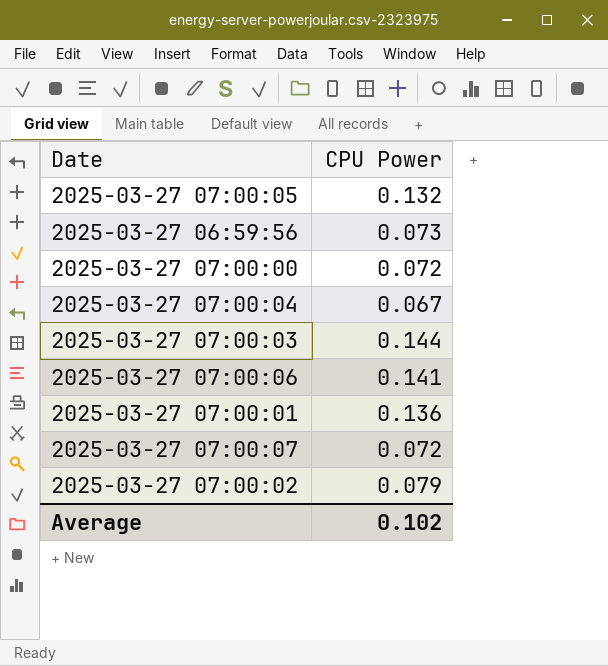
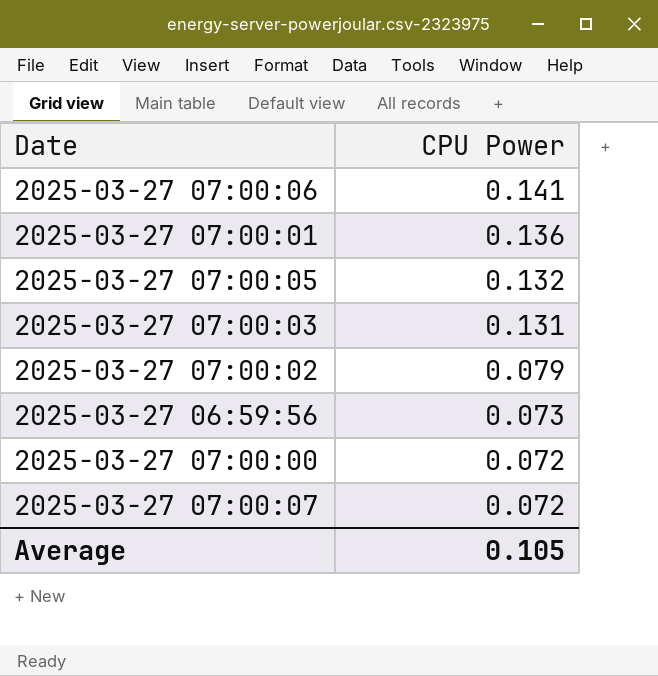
row order: none -> CPU Power descending
row 2025-03-27 07:00:04: 0.067 -> none
2025-03-27 07:00:03 | CPU Power: 0.144 -> 0.131
Average | CPU Power: 0.102 -> 0.105

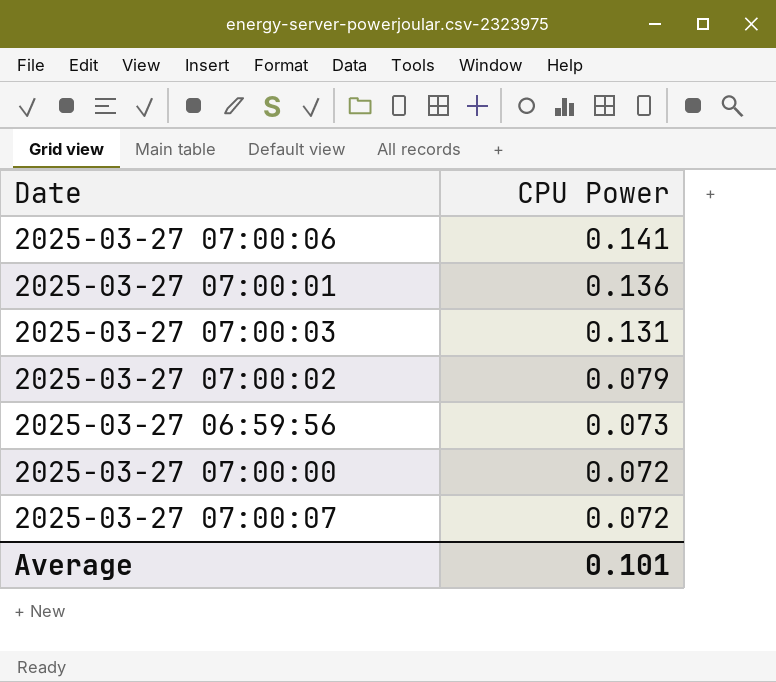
row 2025-03-27 07:00:05: 0.132 -> none
Average | CPU Power: 0.105 -> 0.101

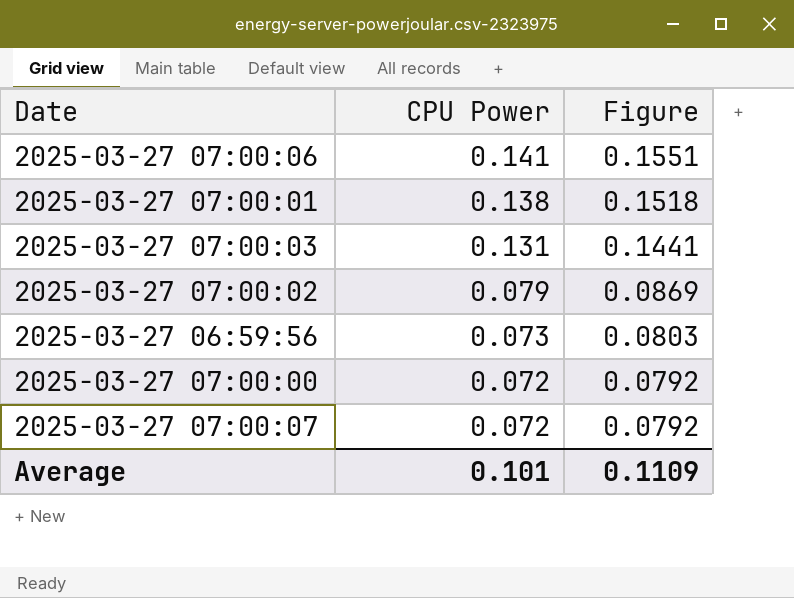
column Figure | formula: none -> [CPU Power] * 1.1
2025-03-27 07:00:01 | CPU Power: 0.136 -> 0.138

